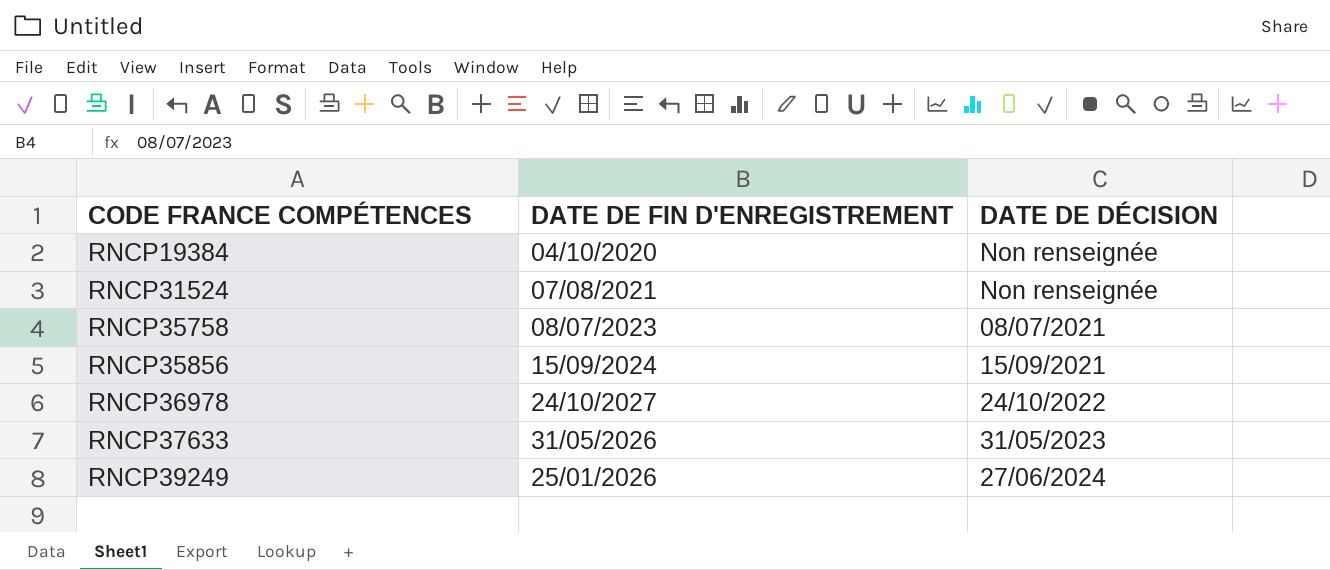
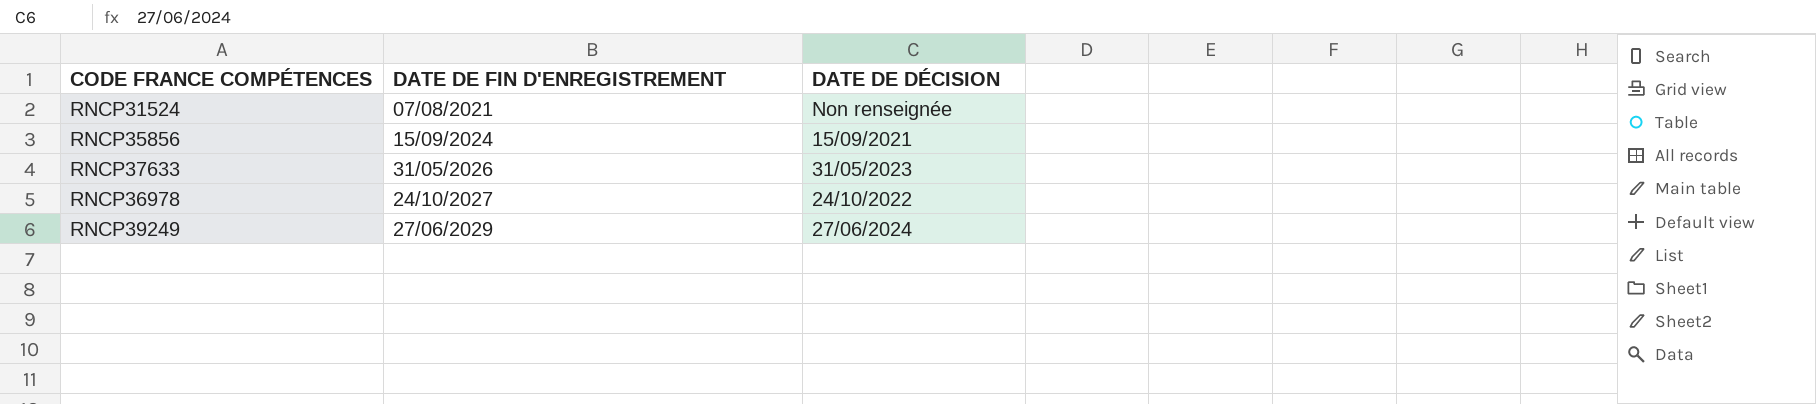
row order: CODE FRANCE COMPÉTENCES ascending -> DATE DE FIN D'ENREGISTREMENT ascending
row RNCP19384: 04/10/2020 | Non renseignée -> none
row RNCP35758: 08/07/2023 | 08/07/2021 -> none
RNCP39249 | DATE DE FIN D'ENREGISTREMENT: 25/01/2026 -> 27/06/2029

